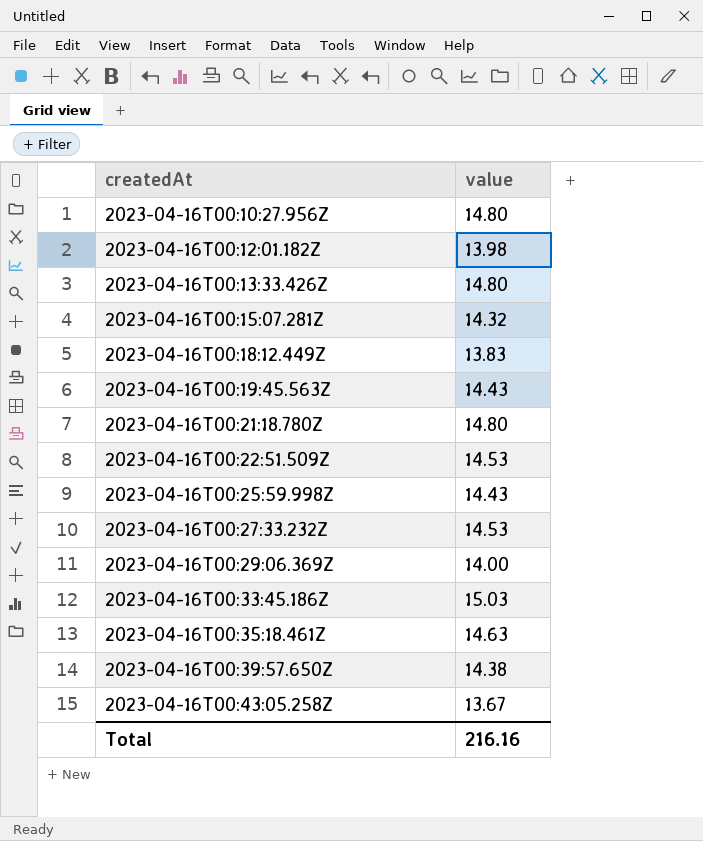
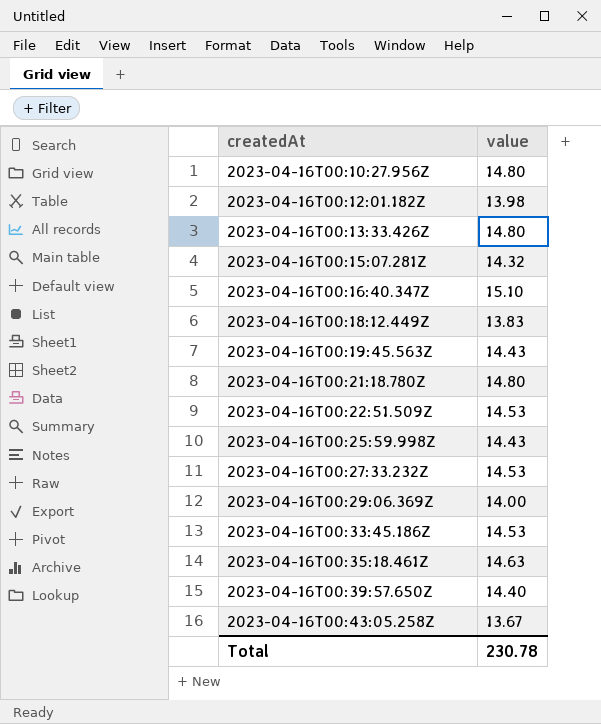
row 2023-04-16T00:16:40.347Z: none -> 15.10
2023-04-16T00:33:45.186Z | value: 15.03 -> 14.53
2023-04-16T00:39:57.650Z | value: 14.38 -> 14.40
Total | value: 216.16 -> 230.78

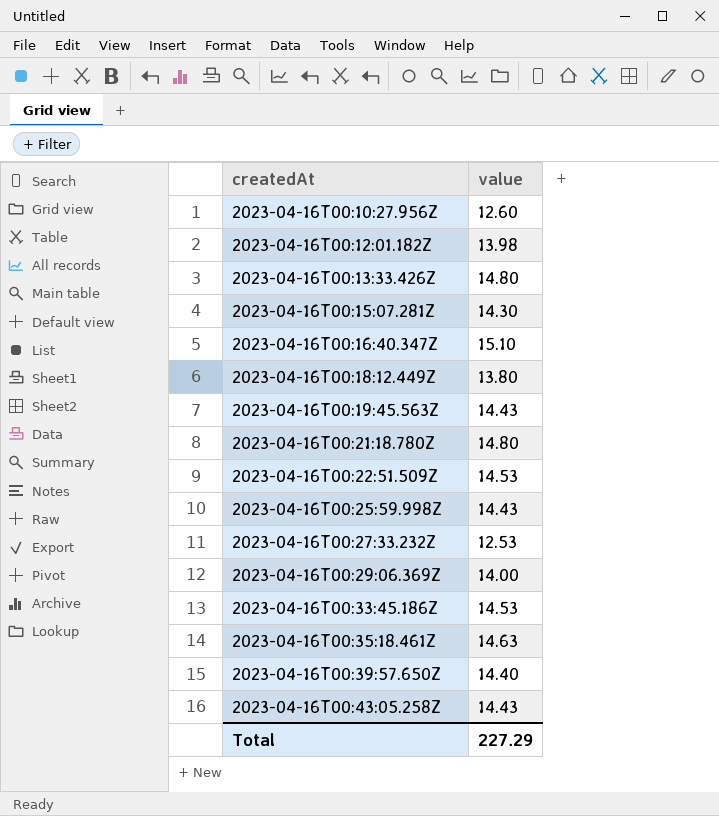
2023-04-16T00:10:27.956Z | value: 14.80 -> 12.60
2023-04-16T00:15:07.281Z | value: 14.32 -> 14.30
2023-04-16T00:18:12.449Z | value: 13.83 -> 13.80
2023-04-16T00:27:33.232Z | value: 14.53 -> 12.53
2023-04-16T00:43:05.258Z | value: 13.67 -> 14.43
Total | value: 230.78 -> 227.29

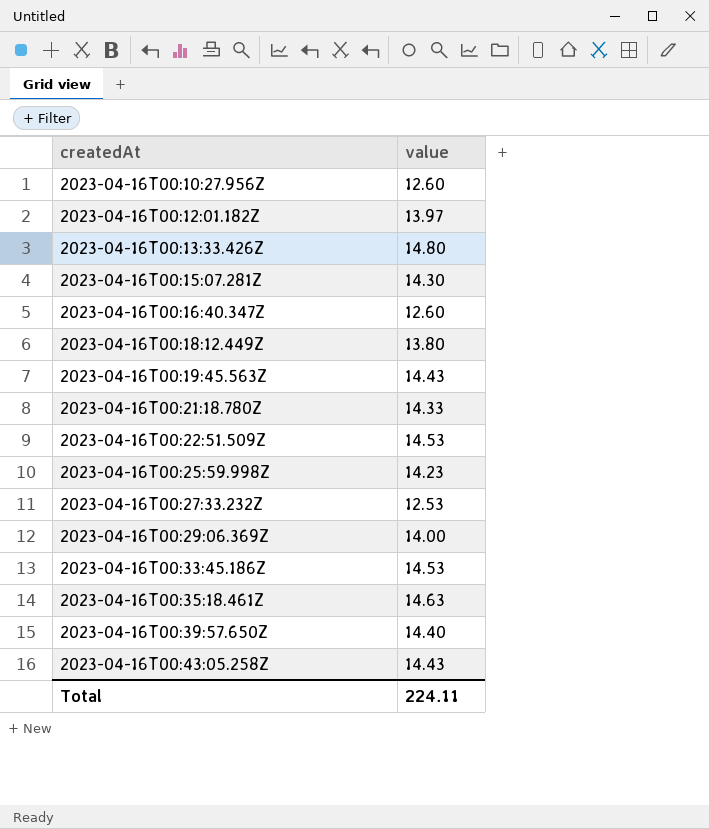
2023-04-16T00:12:01.182Z | value: 13.98 -> 13.97
2023-04-16T00:16:40.347Z | value: 15.10 -> 12.60
2023-04-16T00:21:18.780Z | value: 14.80 -> 14.33
2023-04-16T00:25:59.998Z | value: 14.43 -> 14.23
Total | value: 227.29 -> 224.11

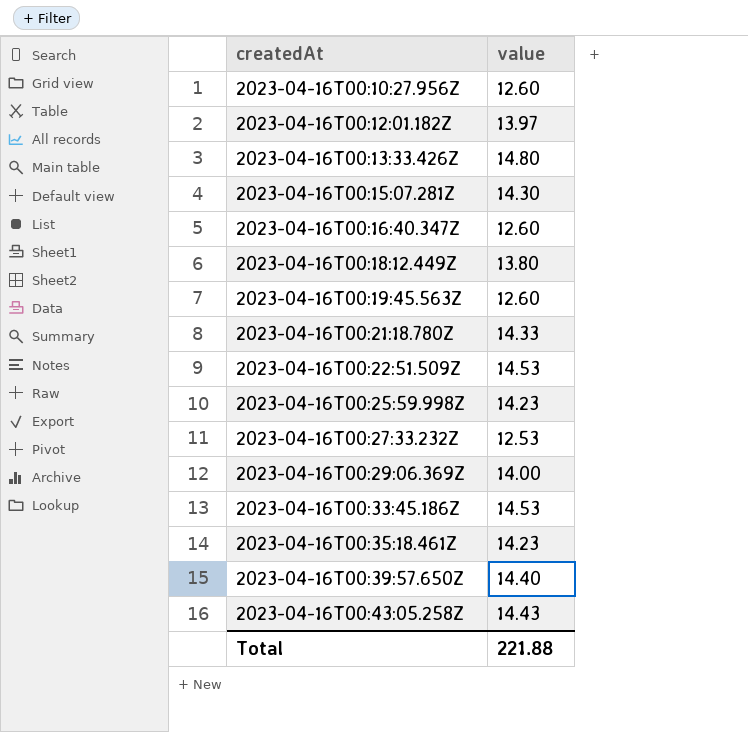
2023-04-16T00:19:45.563Z | value: 14.43 -> 12.60
2023-04-16T00:35:18.461Z | value: 14.63 -> 14.23
Total | value: 224.11 -> 221.88

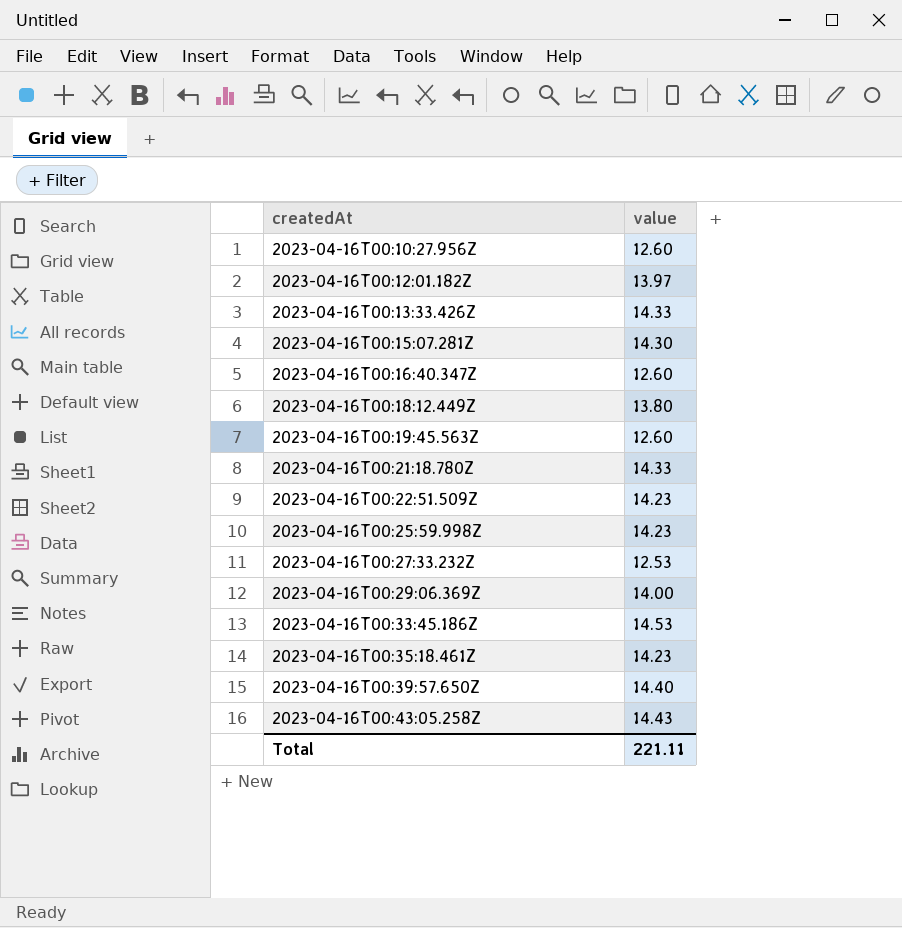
2023-04-16T00:13:33.426Z | value: 14.80 -> 14.33
2023-04-16T00:22:51.509Z | value: 14.53 -> 14.23
Total | value: 221.88 -> 221.11

